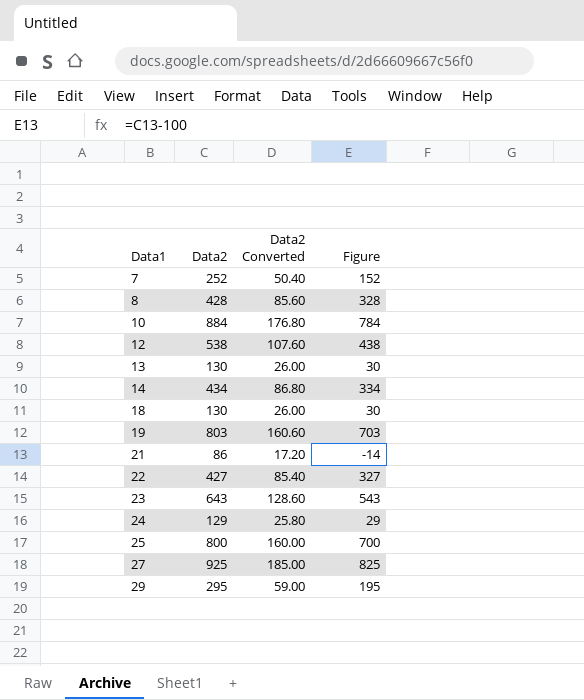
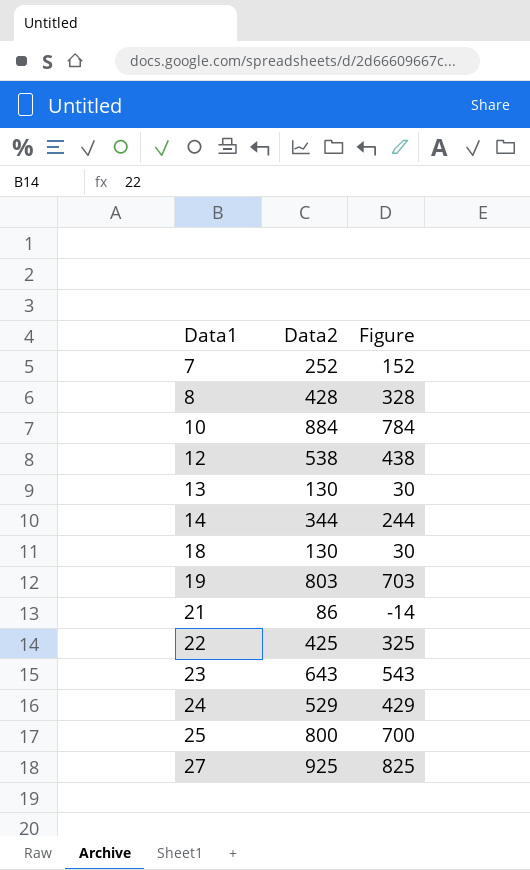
column Data2 Converted | formula: [Data2] * 0.2 -> none
row 29: 295 | 59.00 | 195 -> none
14 | Data2: 434 -> 344
14 | Figure: 334 -> 244
22 | Data2: 427 -> 425
22 | Figure: 327 -> 325
24 | Data2: 129 -> 529
24 | Figure: 29 -> 429

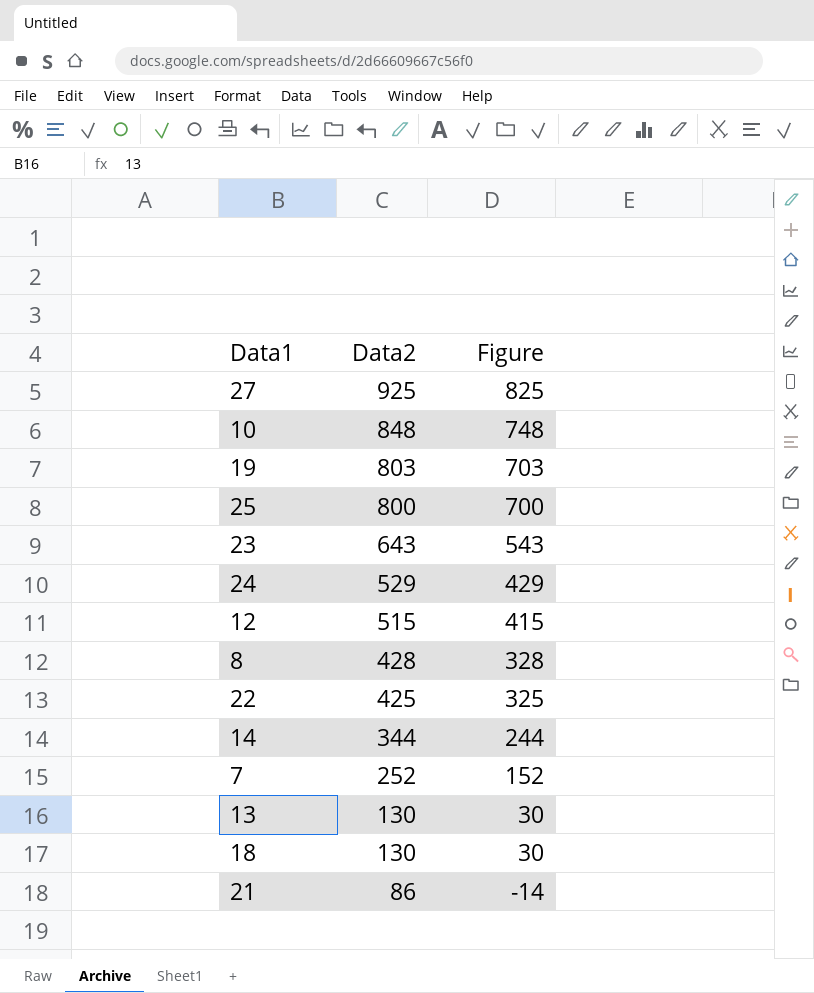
row order: Data1 ascending -> Data2 descending
10 | Data2: 884 -> 848
10 | Figure: 784 -> 748
12 | Data2: 538 -> 515
12 | Figure: 438 -> 415

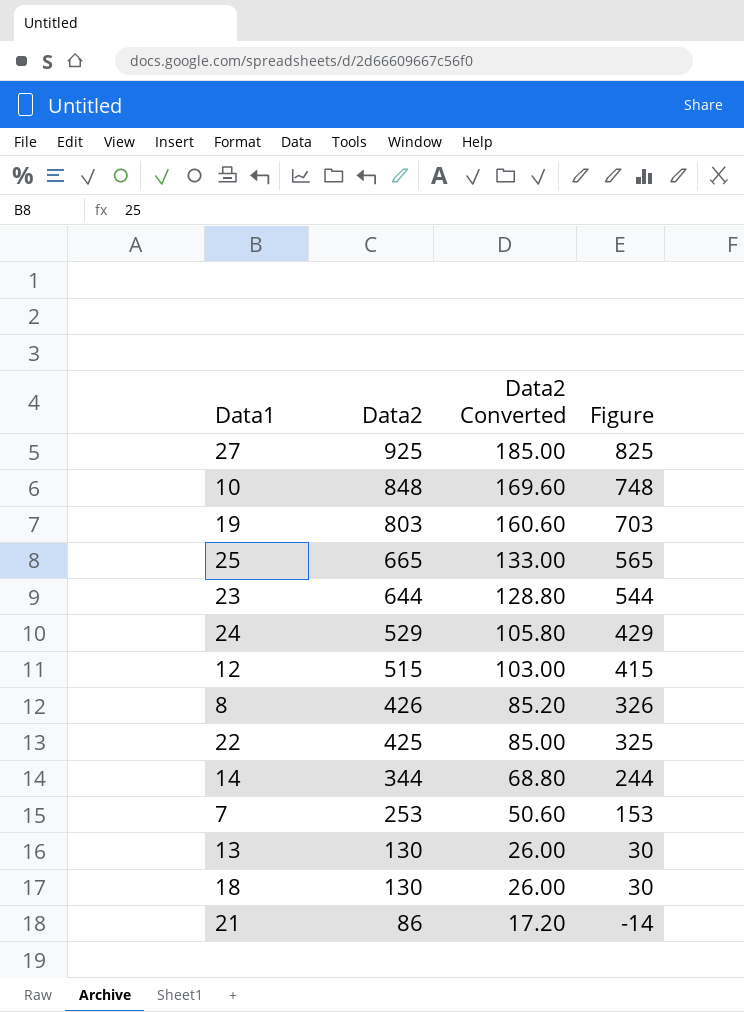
column Data2 Converted | formula: none -> [Data2] * 0.2
25 | Data2: 800 -> 665
25 | Figure: 700 -> 565
23 | Data2: 643 -> 644
23 | Figure: 543 -> 544
8 | Data2: 428 -> 426
8 | Figure: 328 -> 326
7 | Data2: 252 -> 253
7 | Figure: 152 -> 153

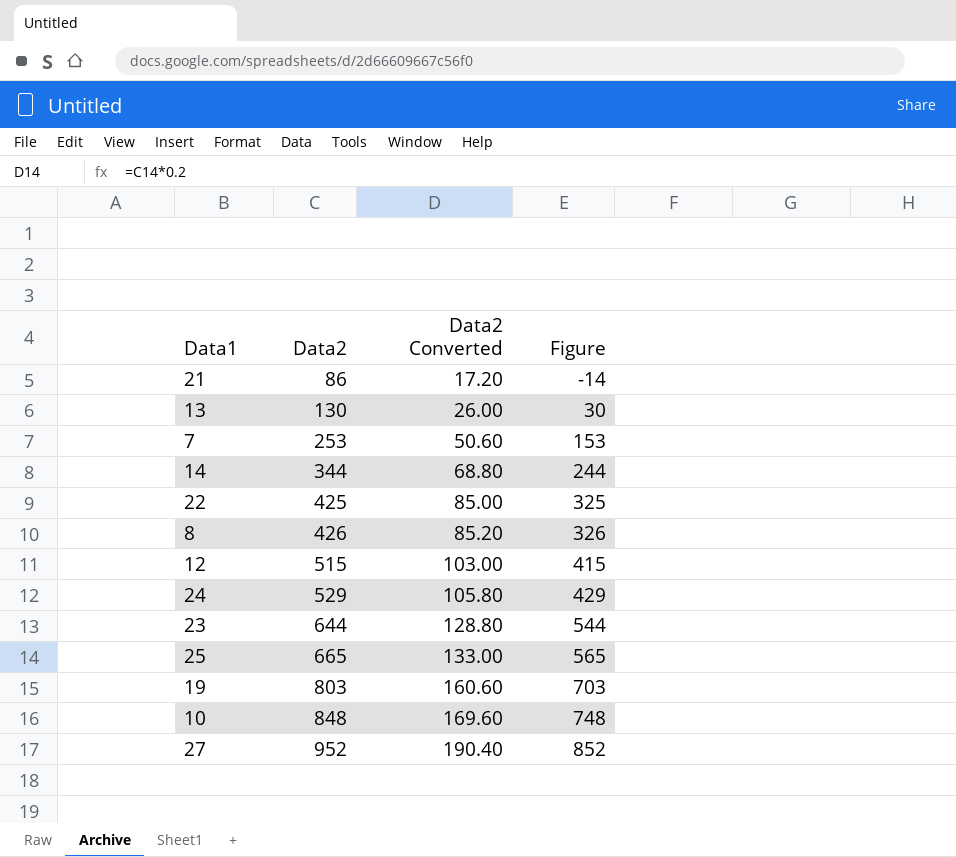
row order: Data2 descending -> Data2 ascending
row 18: 130 | 26.00 | 30 -> none
27 | Data2: 925 -> 952
27 | Data2 Converted: 185.00 -> 190.40
27 | Figure: 825 -> 852

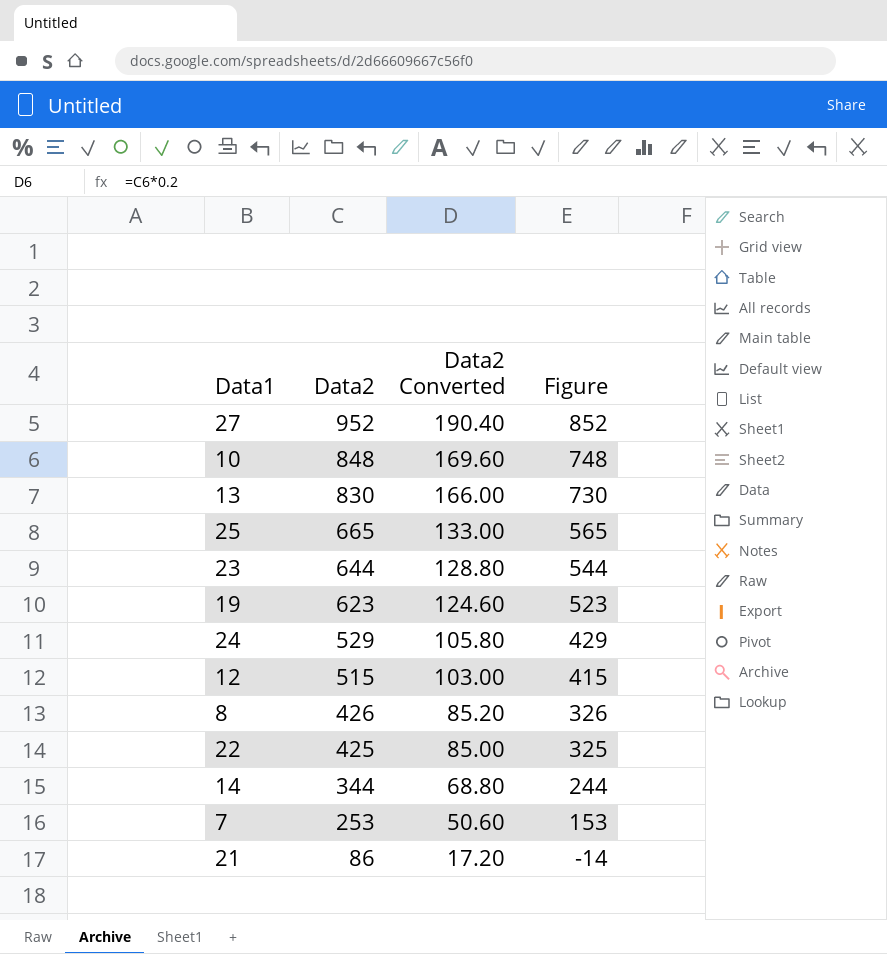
row order: Data2 ascending -> Data2 descending
13 | Data2: 130 -> 830
13 | Data2 Converted: 26.00 -> 166.00
13 | Figure: 30 -> 730
19 | Data2: 803 -> 623
19 | Data2 Converted: 160.60 -> 124.60
19 | Figure: 703 -> 523

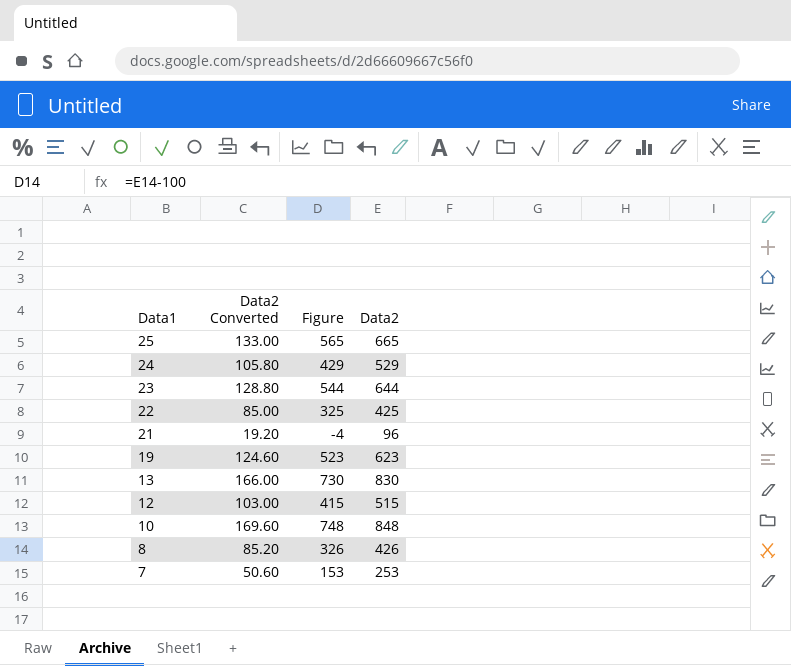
row order: Data2 descending -> Data1 descending
column Data2 | position: 2 -> 4
row 27: 952 | 190.40 | 852 -> none
row 14: 344 | 68.80 | 244 -> none
21 | Data2 Converted: 17.20 -> 19.20
21 | Figure: -14 -> -4
21 | Data2: 86 -> 96

